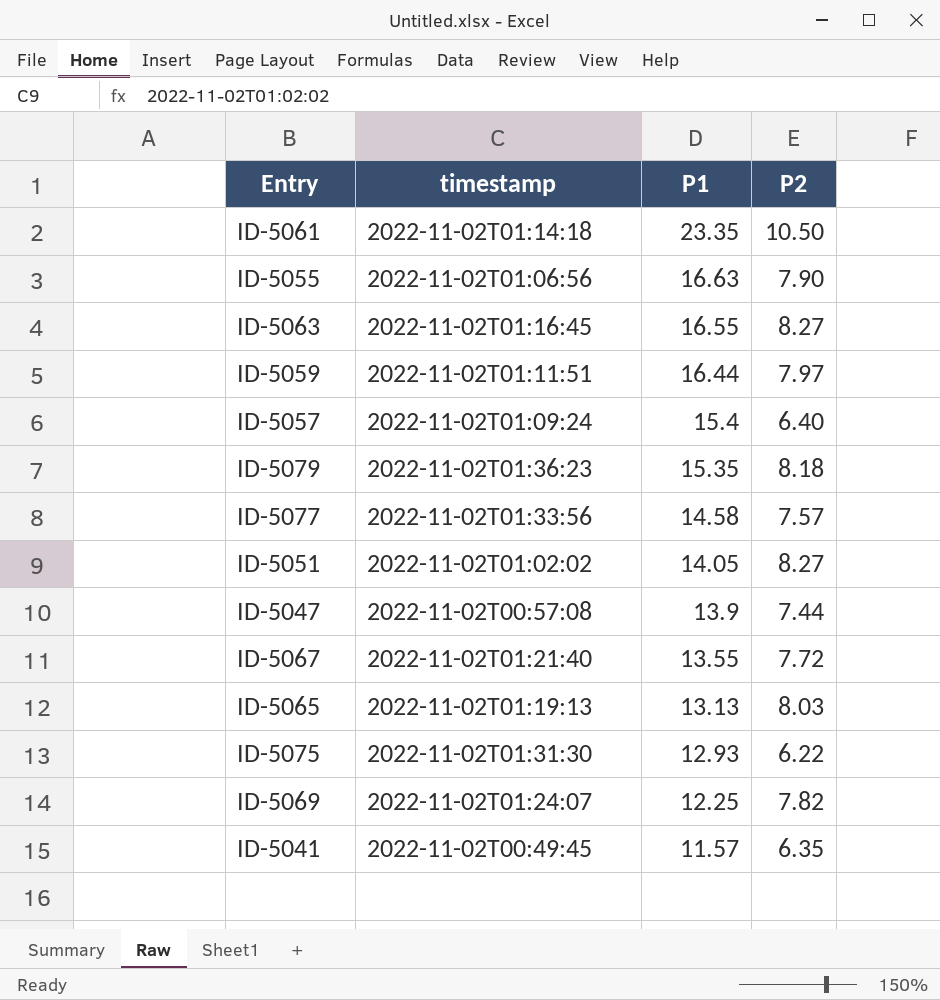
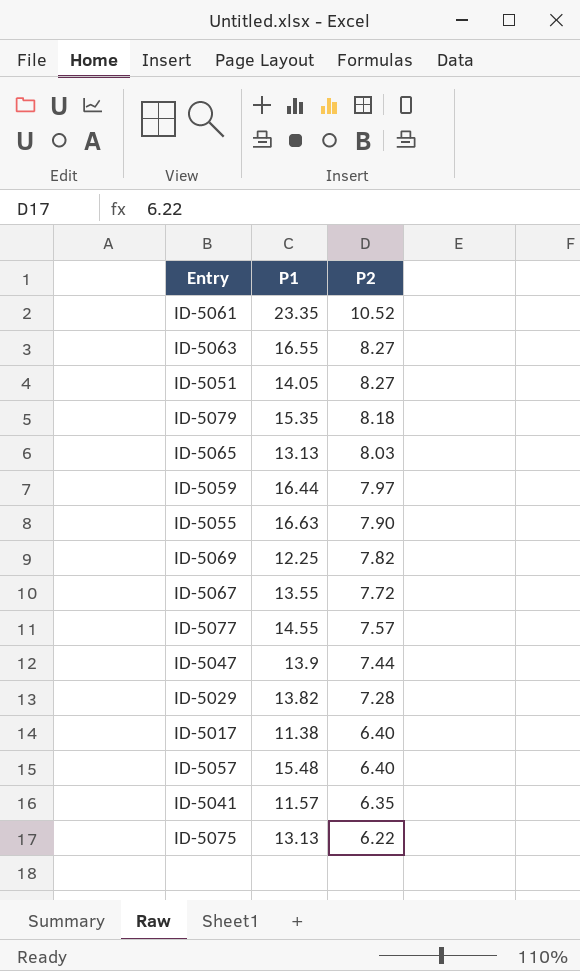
row order: P1 descending -> P2 descending
column timestamp | position: 2 -> none
ID-5061 | P2: 10.50 -> 10.52
ID-5077 | P1: 14.58 -> 14.55
row ID-5029: none -> 13.82 | 7.28
row ID-5017: none -> 11.38 | 6.40
ID-5057 | P1: 15.4 -> 15.48
ID-5075 | P1: 12.93 -> 13.13

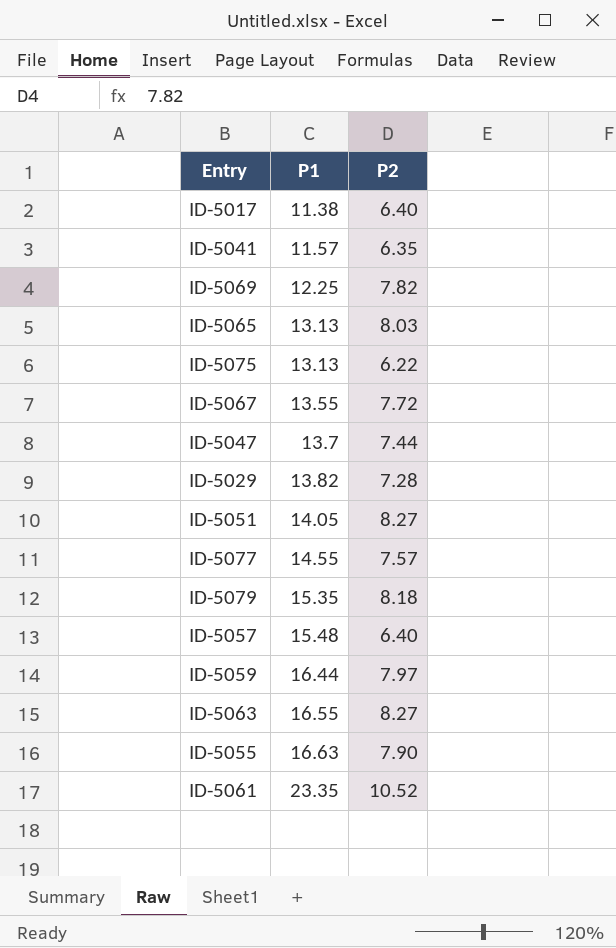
row order: P2 descending -> P1 ascending
ID-5047 | P1: 13.9 -> 13.7

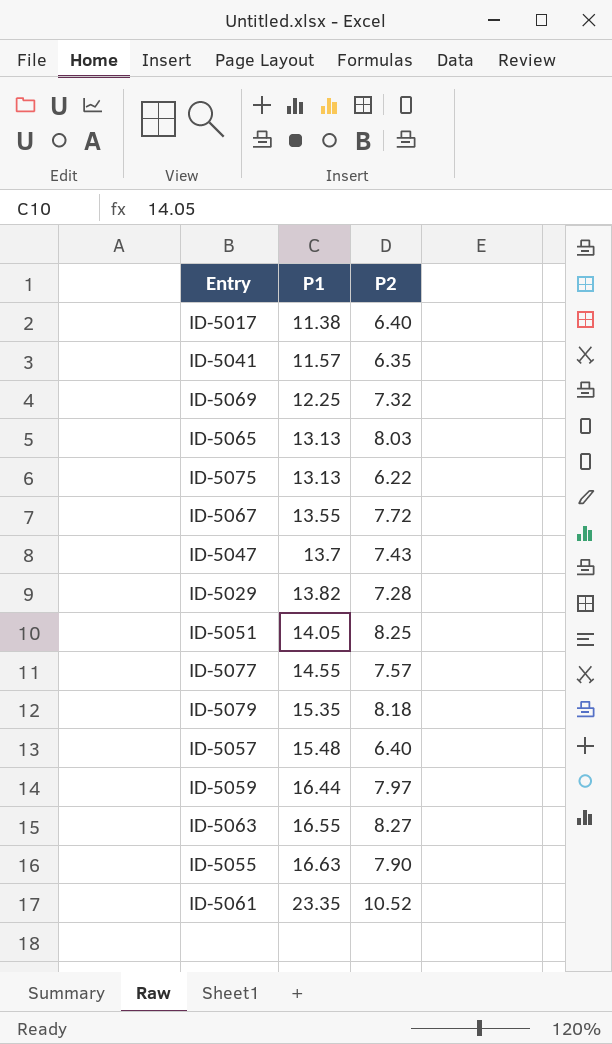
ID-5069 | P2: 7.82 -> 7.32
ID-5047 | P2: 7.44 -> 7.43
ID-5051 | P2: 8.27 -> 8.25

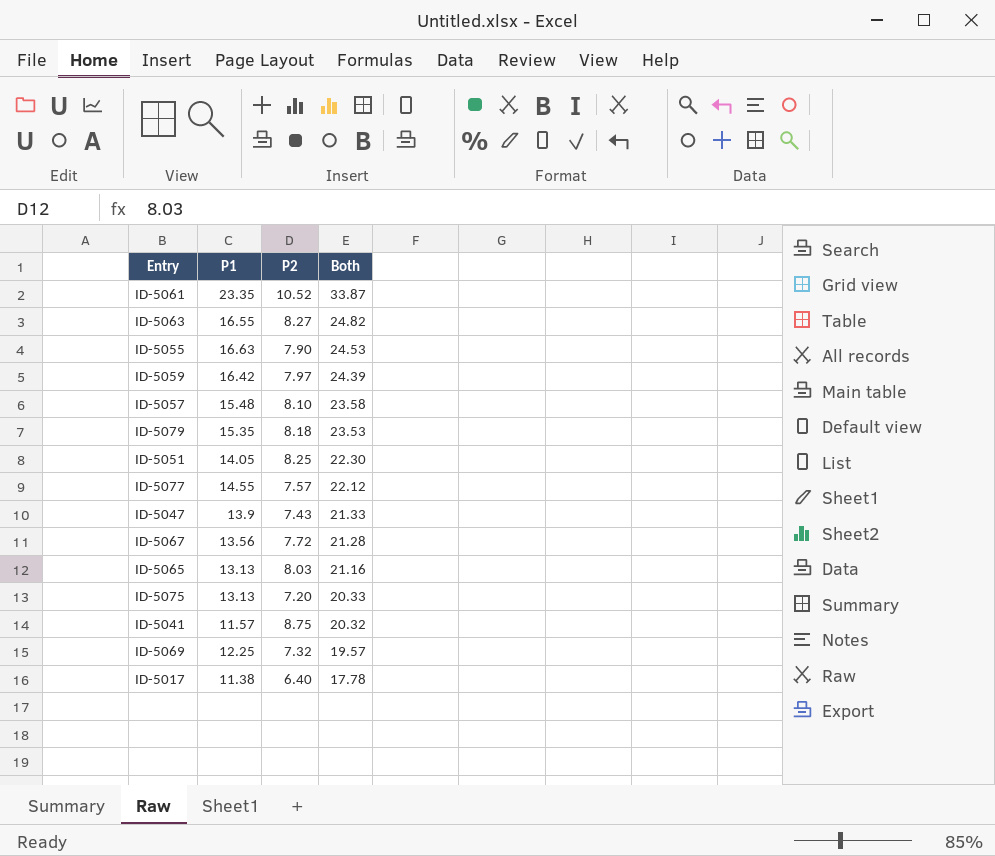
row order: P1 ascending -> Both descending
column Both | formula: none -> [P1] + [P2]
row ID-5029: 13.82 | 7.28 -> none
ID-5059 | P1: 16.44 -> 16.42
ID-5057 | P2: 6.40 -> 8.10
ID-5047 | P1: 13.7 -> 13.9
ID-5067 | P1: 13.55 -> 13.56
ID-5075 | P2: 6.22 -> 7.20
ID-5041 | P2: 6.35 -> 8.75

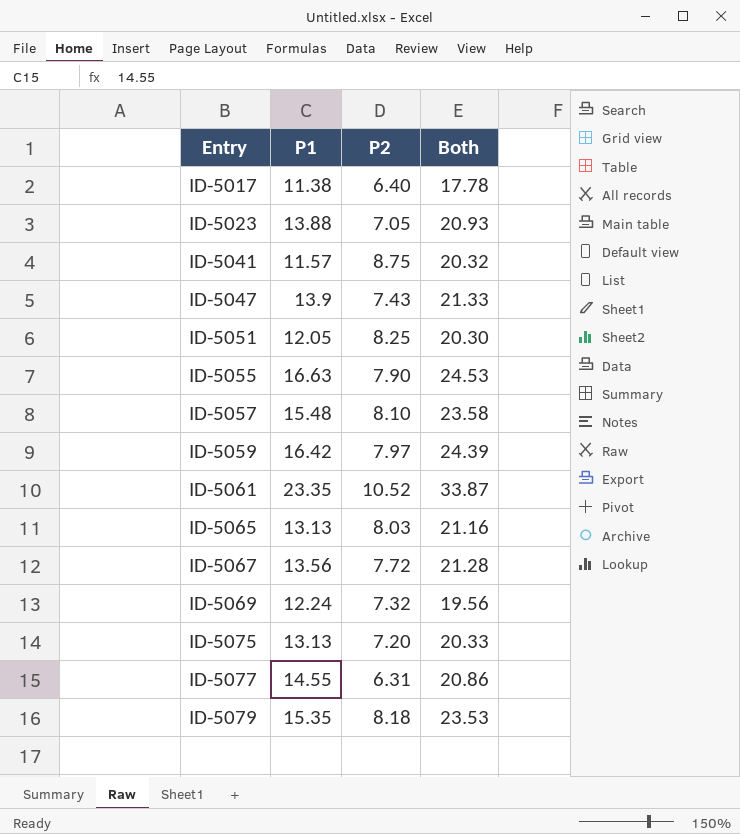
row order: Both descending -> Entry ascending
row ID-5063: 16.55 | 8.27 | 24.82 -> none
row ID-5023: none -> 13.88 | 7.05 | 20.93
ID-5051 | P1: 14.05 -> 12.05
ID-5051 | Both: 22.30 -> 20.30
ID-5069 | P1: 12.25 -> 12.24
ID-5069 | Both: 19.57 -> 19.56
ID-5077 | P2: 7.57 -> 6.31
ID-5077 | Both: 22.12 -> 20.86

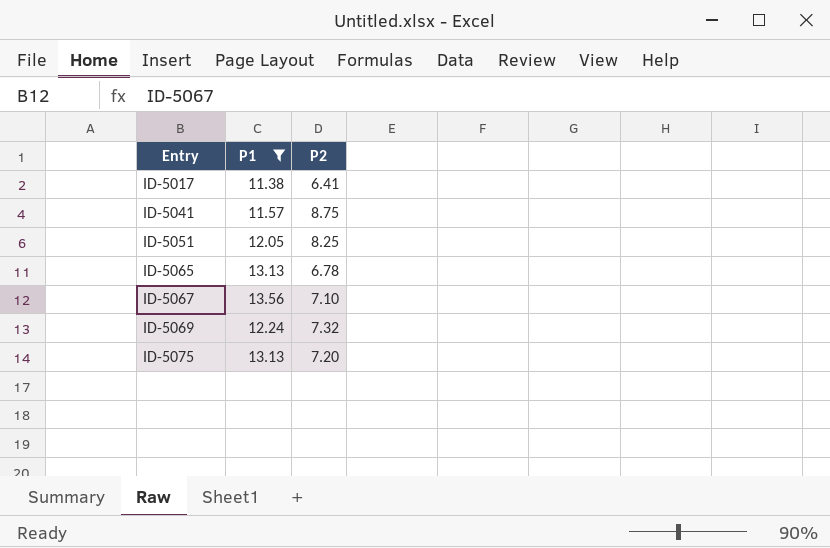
filter: none -> P1 <= 13.56
column Both | formula: [P1] + [P2] -> none
ID-5017 | P2: 6.40 -> 6.41
ID-5065 | P2: 8.03 -> 6.78
ID-5067 | P2: 7.72 -> 7.10

